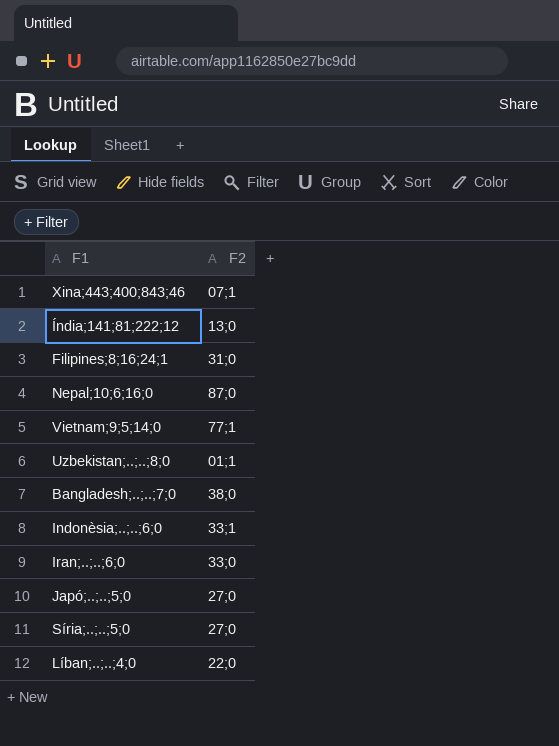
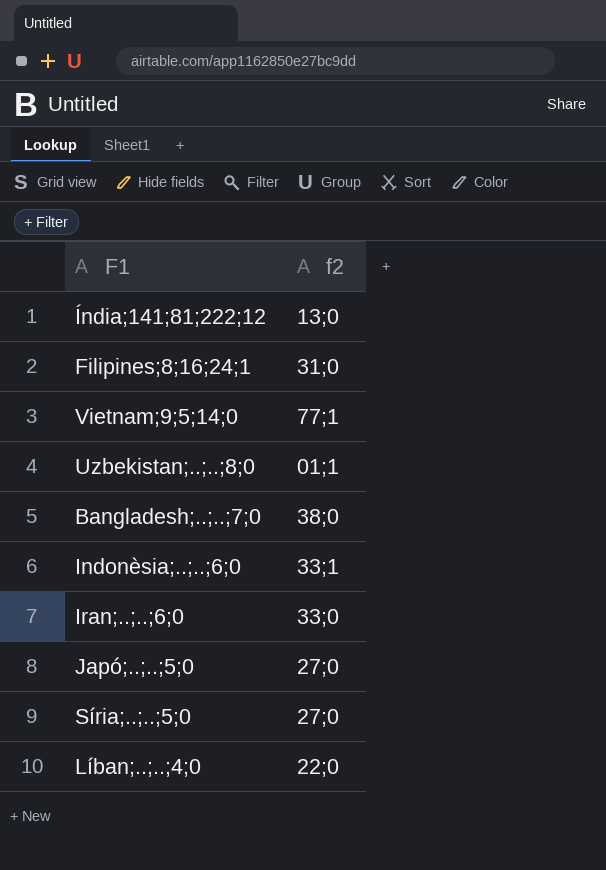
column name: F2 -> f2
row Xina;443;400;843;46: 07;1 -> none
row Nepal;10;6;16;0: 87;0 -> none

